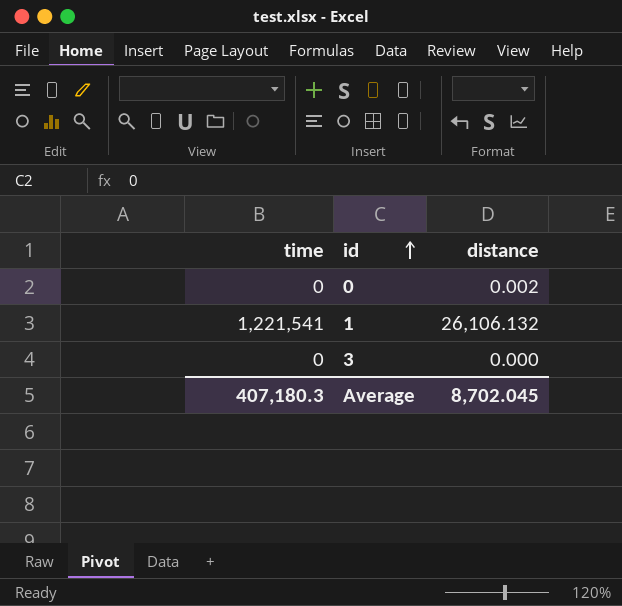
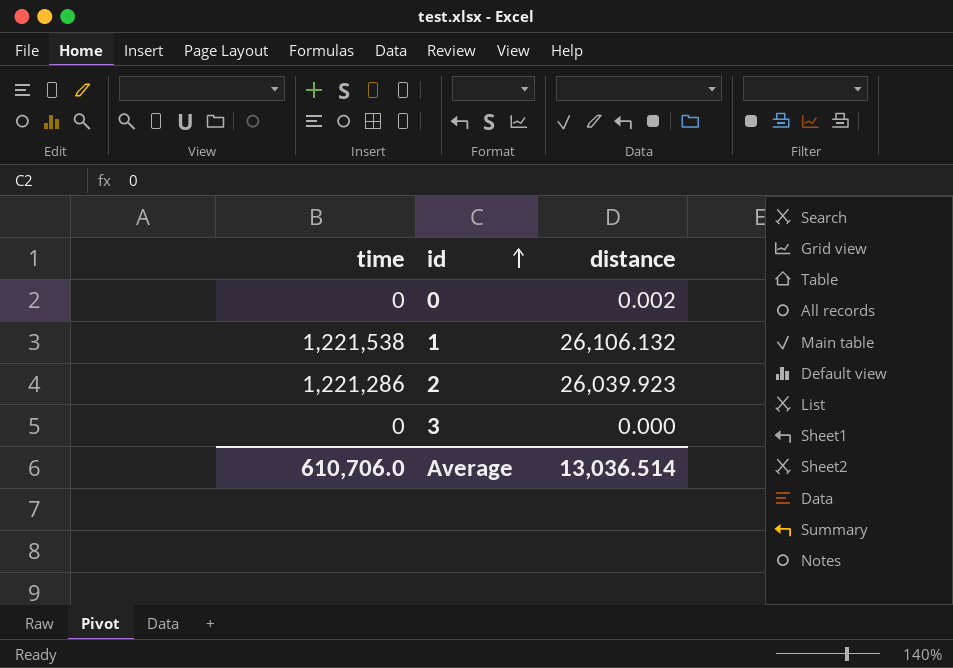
1 | time: 1,221,541 -> 1,221,538
row 2: none -> 1,221,286 | 26,039.923
Average | time: 407,180.3 -> 610,706.0
Average | distance: 8,702.045 -> 13,036.514

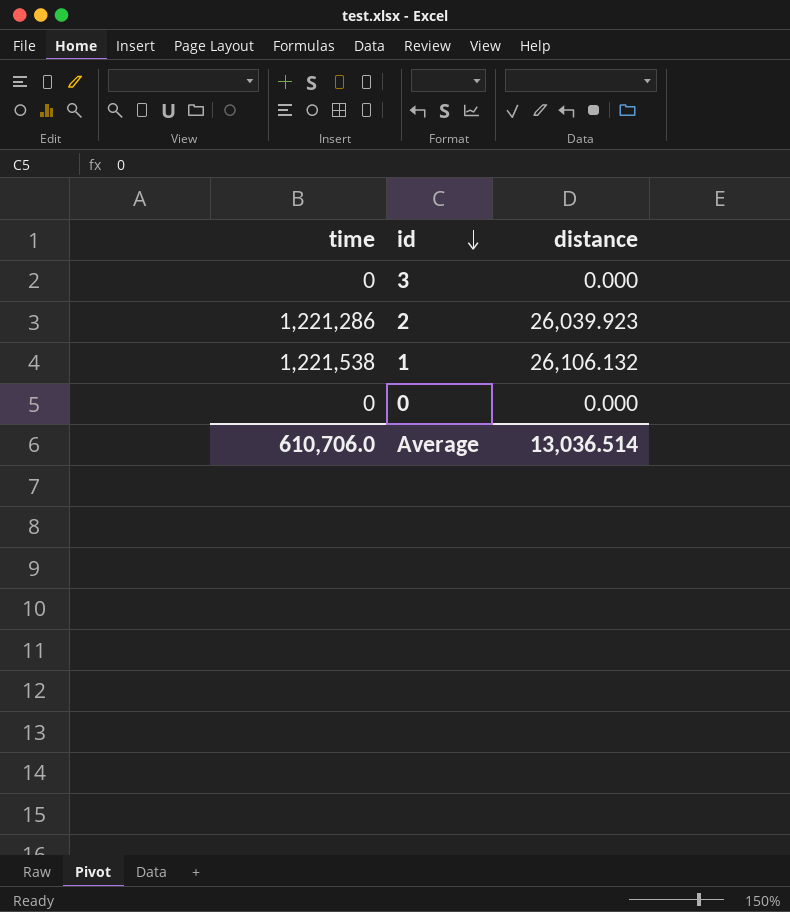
row order: id ascending -> id descending
0 | distance: 0.002 -> 0.000

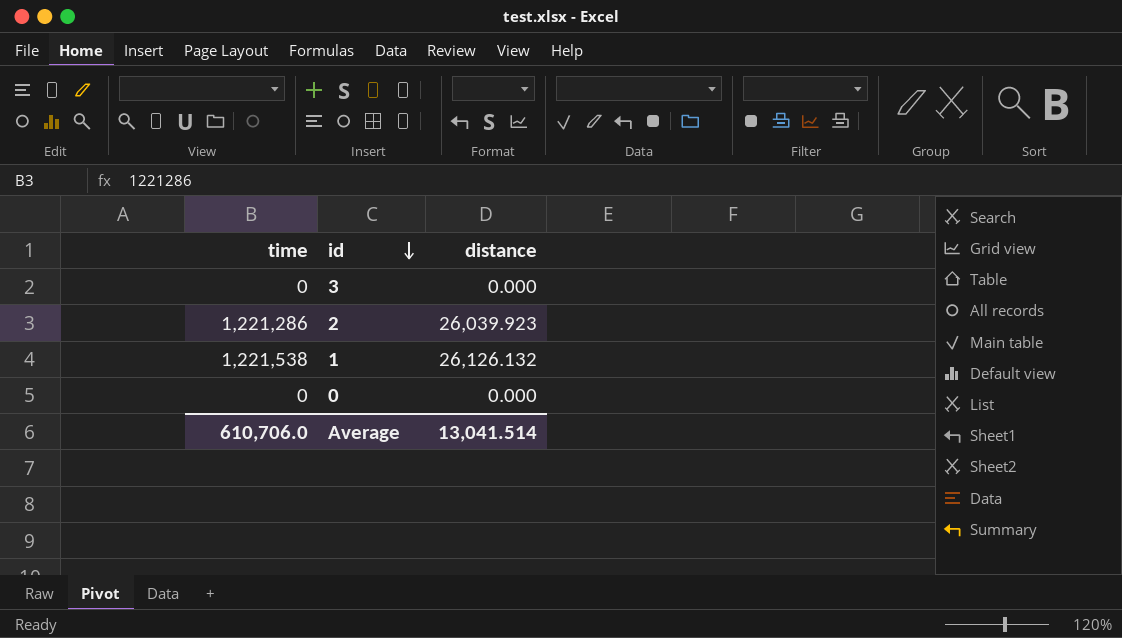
1 | distance: 26,106.132 -> 26,126.132
Average | distance: 13,036.514 -> 13,041.514

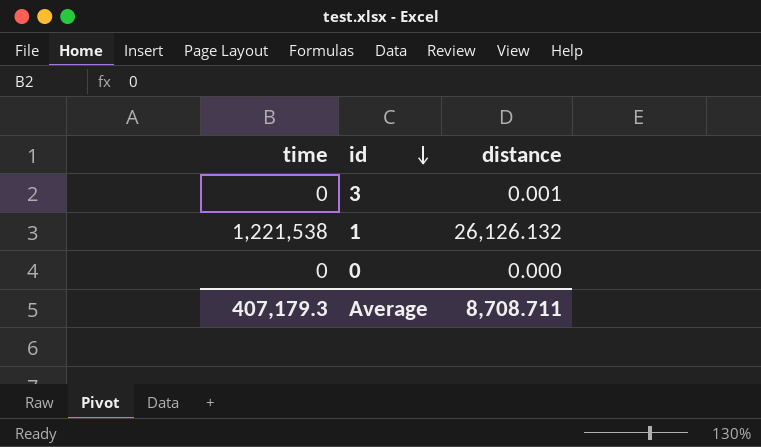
row 2: 1,221,286 | 26,039.923 -> none
3 | distance: 0.000 -> 0.001
Average | time: 610,706.0 -> 407,179.3
Average | distance: 13,041.514 -> 8,708.711

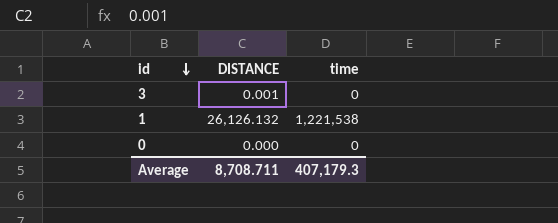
column name: distance -> DISTANCE
column time | position: 1 -> 3

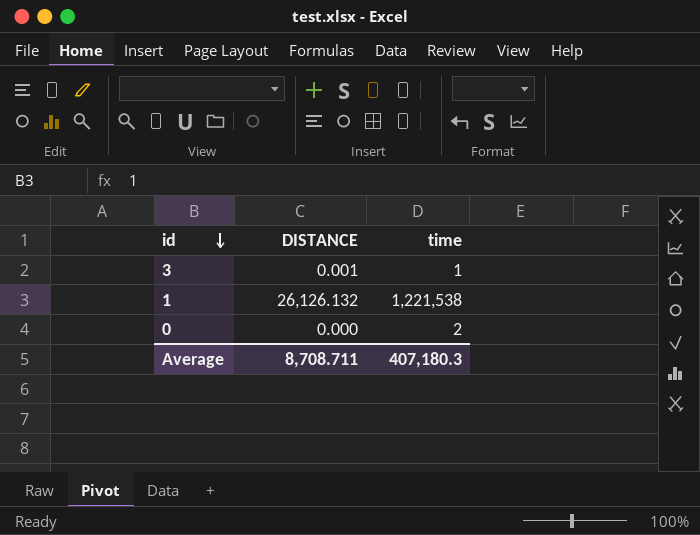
3 | time: 0 -> 1
0 | time: 0 -> 2
Average | time: 407,179.3 -> 407,180.3

